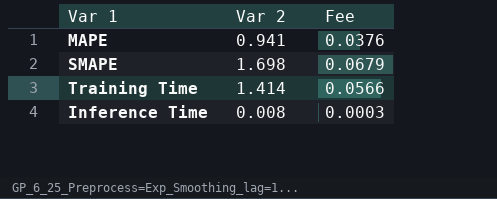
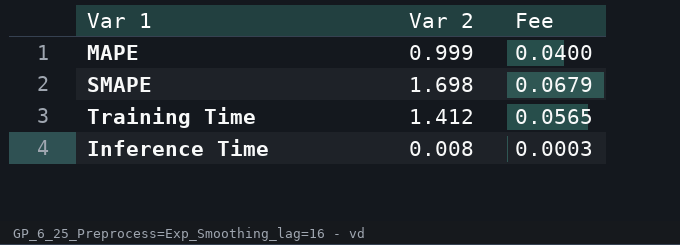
MAPE | Var 2: 0.941 -> 0.999
MAPE | Fee: 0.0376 -> 0.0400
Training Time | Var 2: 1.414 -> 1.412
Training Time | Fee: 0.0566 -> 0.0565

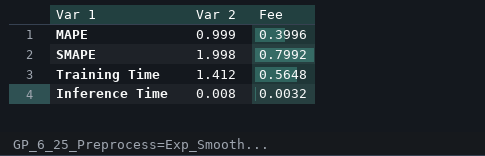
column Fee | formula: [Var 2] * 0.04 -> [Var 2] * 0.4
SMAPE | Var 2: 1.698 -> 1.998

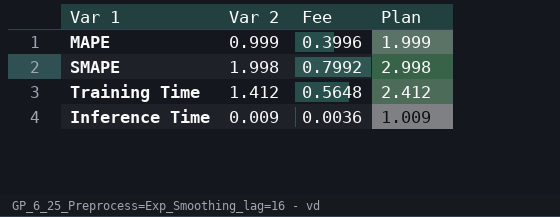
column Plan | formula: none -> [Var 2] + 1
Inference Time | Var 2: 0.008 -> 0.009
Inference Time | Fee: 0.0032 -> 0.0036

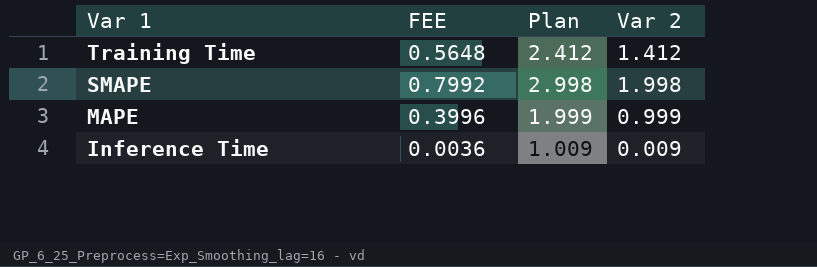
row order: none -> Var 1 descending
column name: Fee -> FEE
column Var 2 | position: 2 -> 4

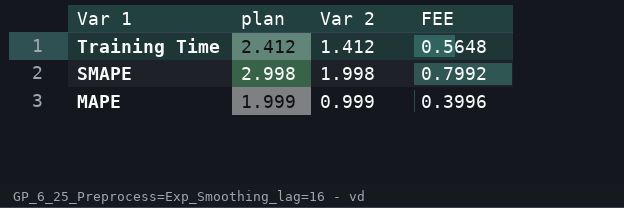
column name: Plan -> plan
column FEE | position: 2 -> 4
row Inference Time: 0.0036 | 1.009 | 0.009 -> none

